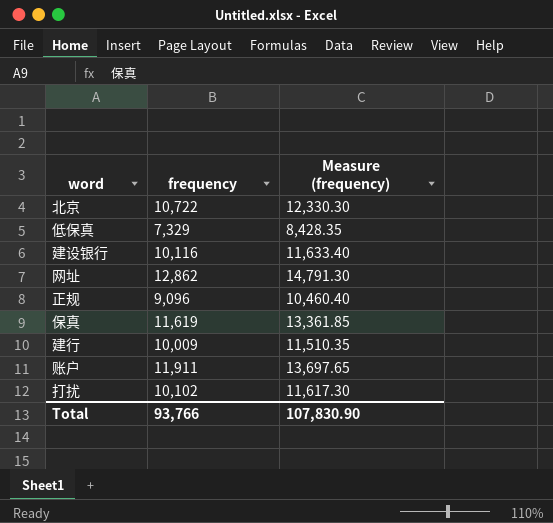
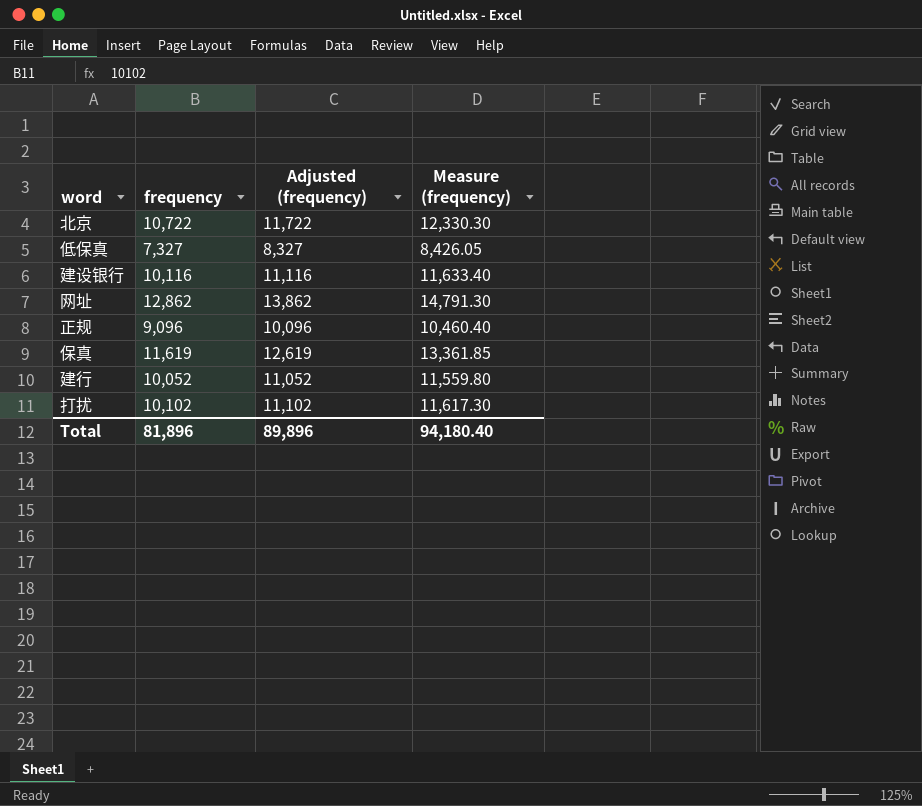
column Adjusted (frequency) | formula: none -> [frequency] + 1000
row 账户: 11,911 | 13,697.65 -> none
低保真 | frequency: 7,329 -> 7,327
低保真 | Measure (frequency): 8,428.35 -> 8,426.05
建行 | frequency: 10,009 -> 10,052
建行 | Measure (frequency): 11,510.35 -> 11,559.80
Total | frequency: 93,766 -> 81,896
Total | Measure (frequency): 107,830.90 -> 94,180.40

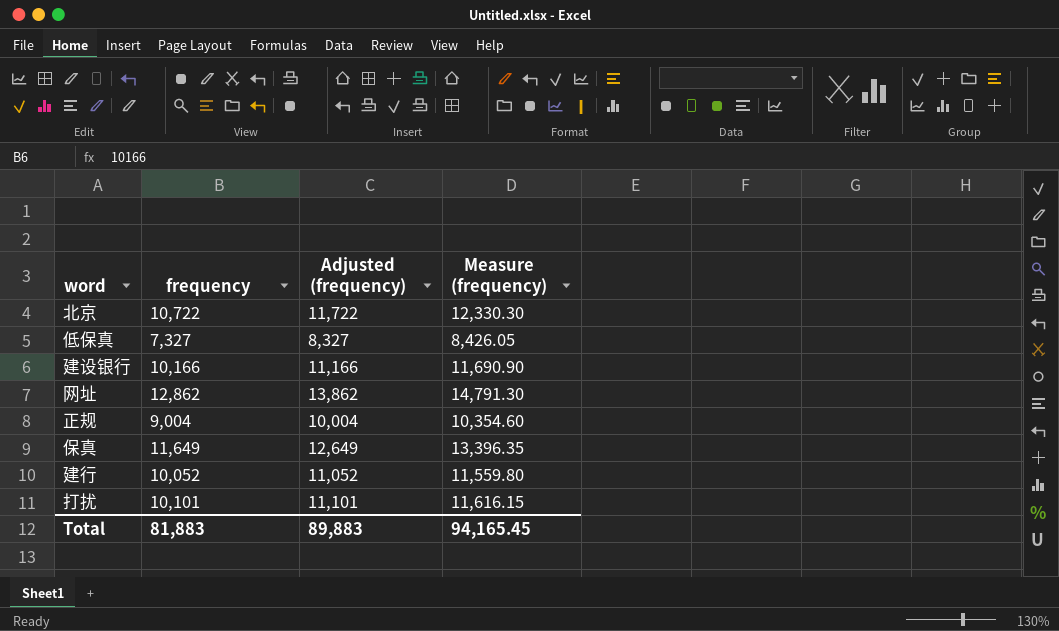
建设银行 | frequency: 10,116 -> 10,166
建设银行 | Adjusted (frequency): 11,116 -> 11,166
建设银行 | Measure (frequency): 11,633.40 -> 11,690.90
正规 | frequency: 9,096 -> 9,004
正规 | Adjusted (frequency): 10,096 -> 10,004
正规 | Measure (frequency): 10,460.40 -> 10,354.60
保真 | frequency: 11,619 -> 11,649
保真 | Adjusted (frequency): 12,619 -> 12,649
保真 | Measure (frequency): 13,361.85 -> 13,396.35
打扰 | frequency: 10,102 -> 10,101
打扰 | Adjusted (frequency): 11,102 -> 11,101
打扰 | Measure (frequency): 11,617.30 -> 11,616.15
Total | frequency: 81,896 -> 81,883
Total | Adjusted (frequency): 89,896 -> 89,883
Total | Measure (frequency): 94,180.40 -> 94,165.45

